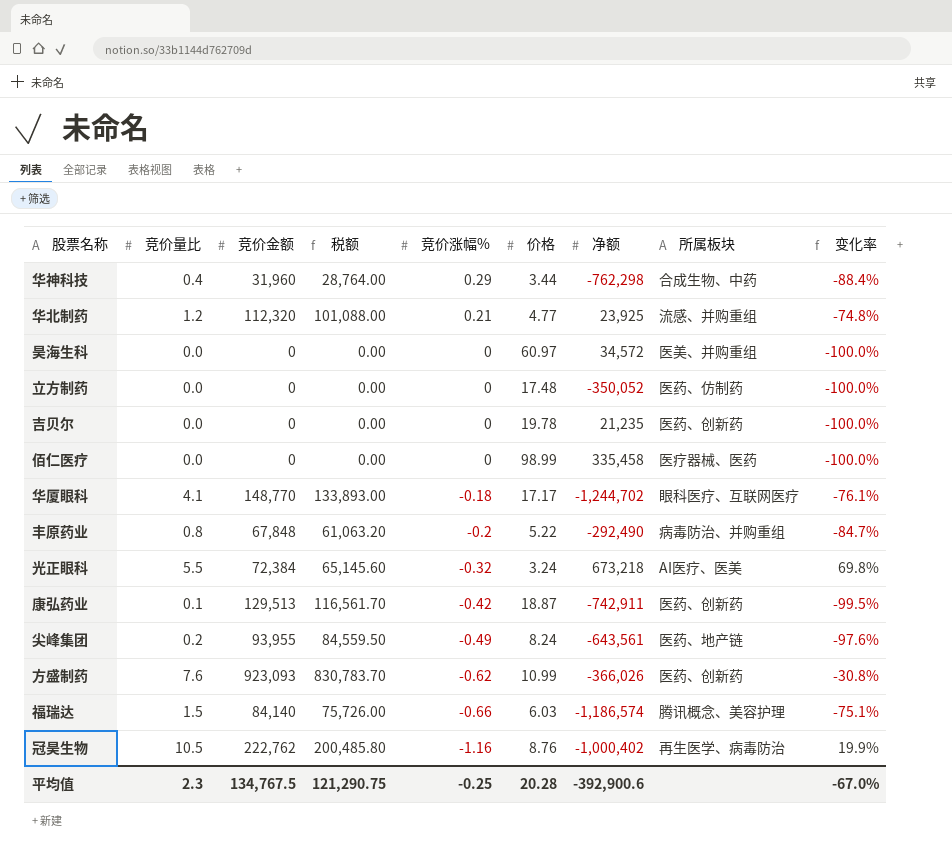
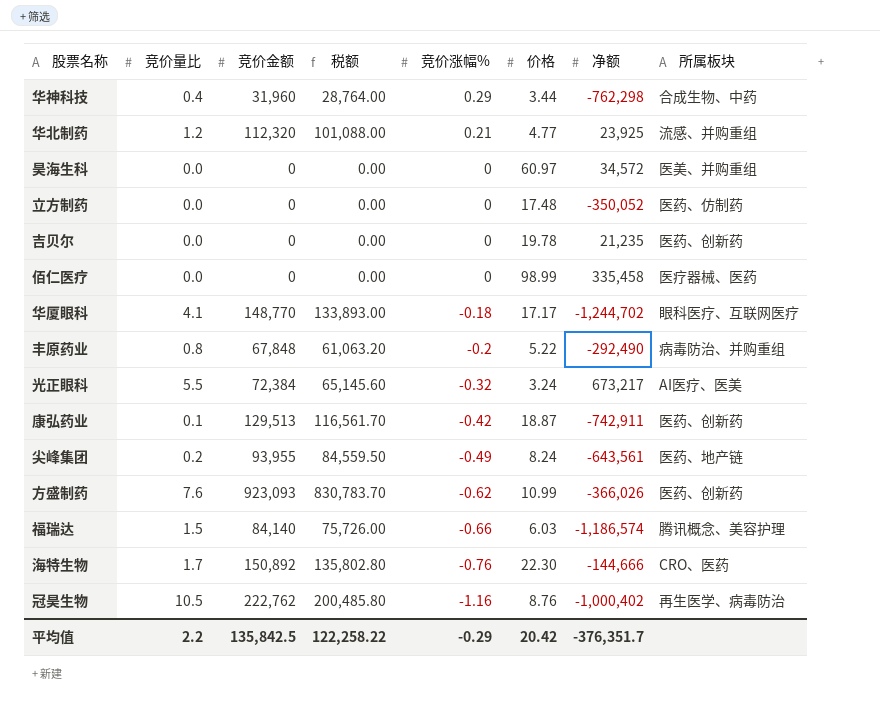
column 变化率 | formula: ([竞价量比] - [价格]) / [价格] -> none
光正眼科 | 净额: 673,218 -> 673,217
row 海特生物: none -> 1.7 | 150,892 | 135,802.80 | -0.76 | 22.30 | -144,666 | CRO、医药
平均值 | 竞价量比: 2.3 -> 2.2
平均值 | 竞价金额: 134,767.5 -> 135,842.5
平均值 | 税额: 121,290.75 -> 122,258.22
平均值 | 竞价涨幅%: -0.25 -> -0.29
平均值 | 价格: 20.28 -> 20.42
平均值 | 净额: -392,900.6 -> -376,351.7

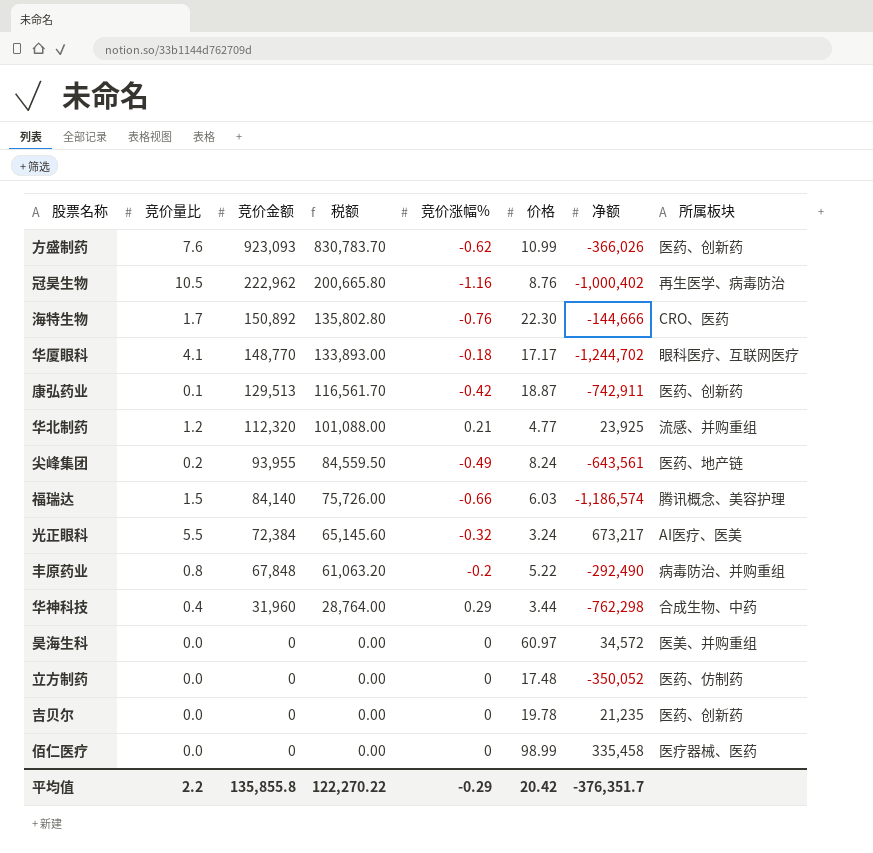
row order: 竞价涨幅% descending -> 竞价金额 descending
冠昊生物 | 竞价金额: 222,762 -> 222,962
冠昊生物 | 税额: 200,485.80 -> 200,665.80
平均值 | 竞价金额: 135,842.5 -> 135,855.8
平均值 | 税额: 122,258.22 -> 122,270.22

